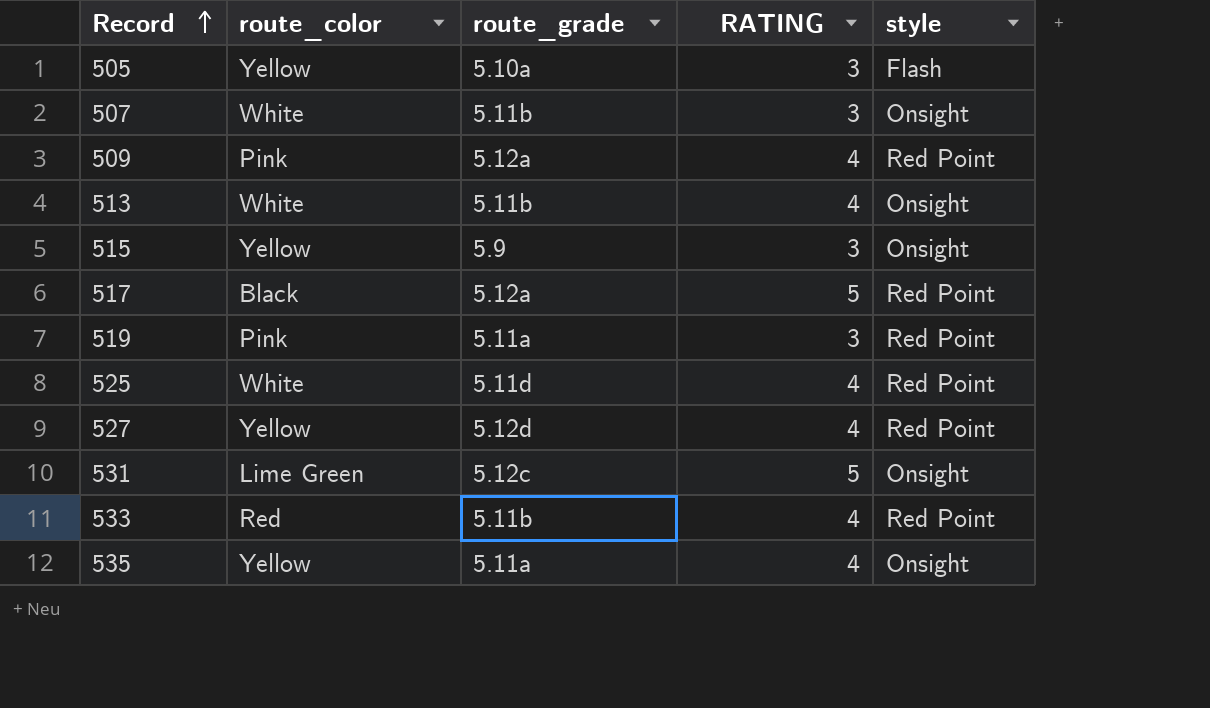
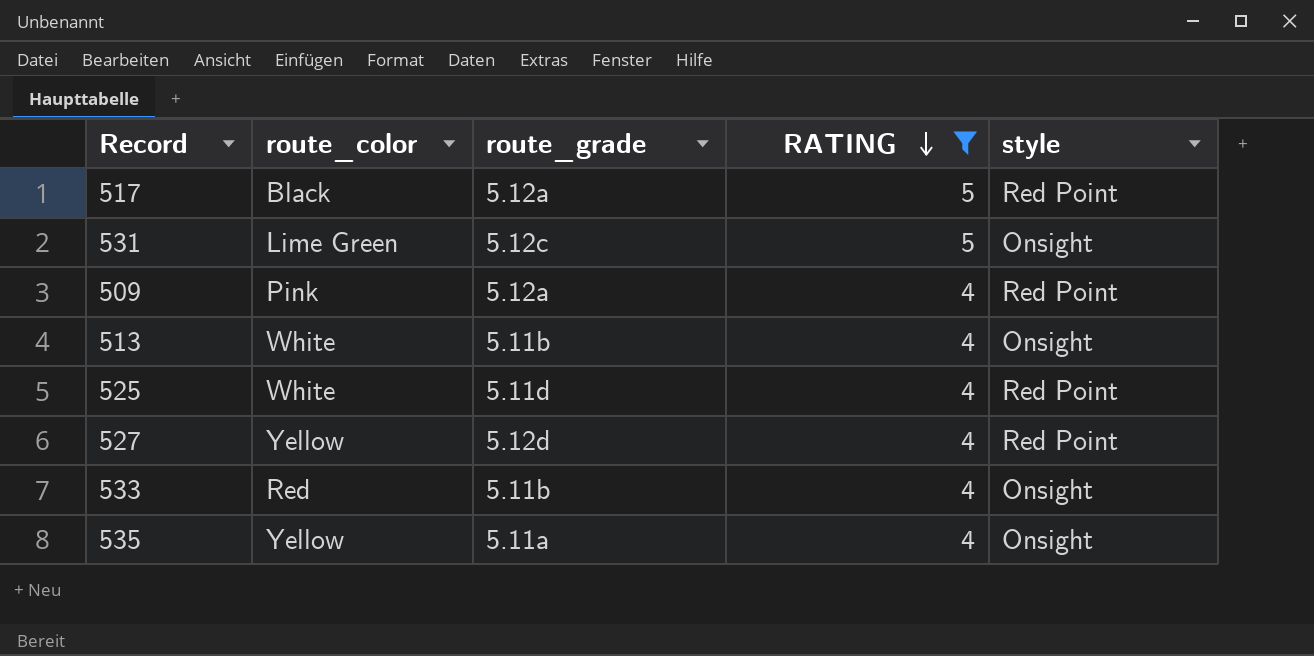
filter: none -> RATING != 3
row order: Record ascending -> RATING descending
533 | style: Red Point -> Onsight

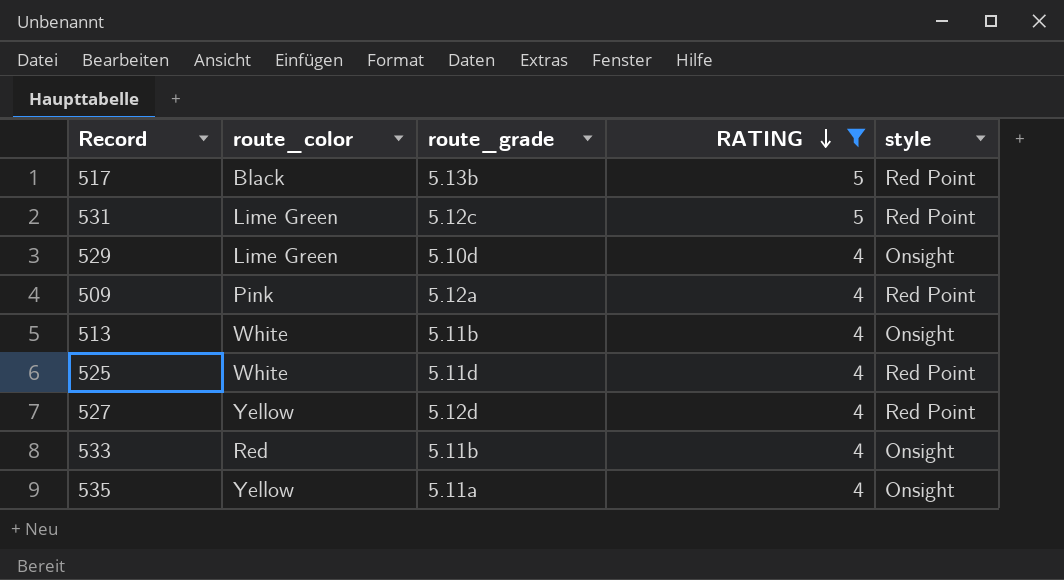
517 | route_grade: 5.12a -> 5.13b
531 | style: Onsight -> Red Point
row 529: none -> Lime Green | 5.10d | 4 | Onsight

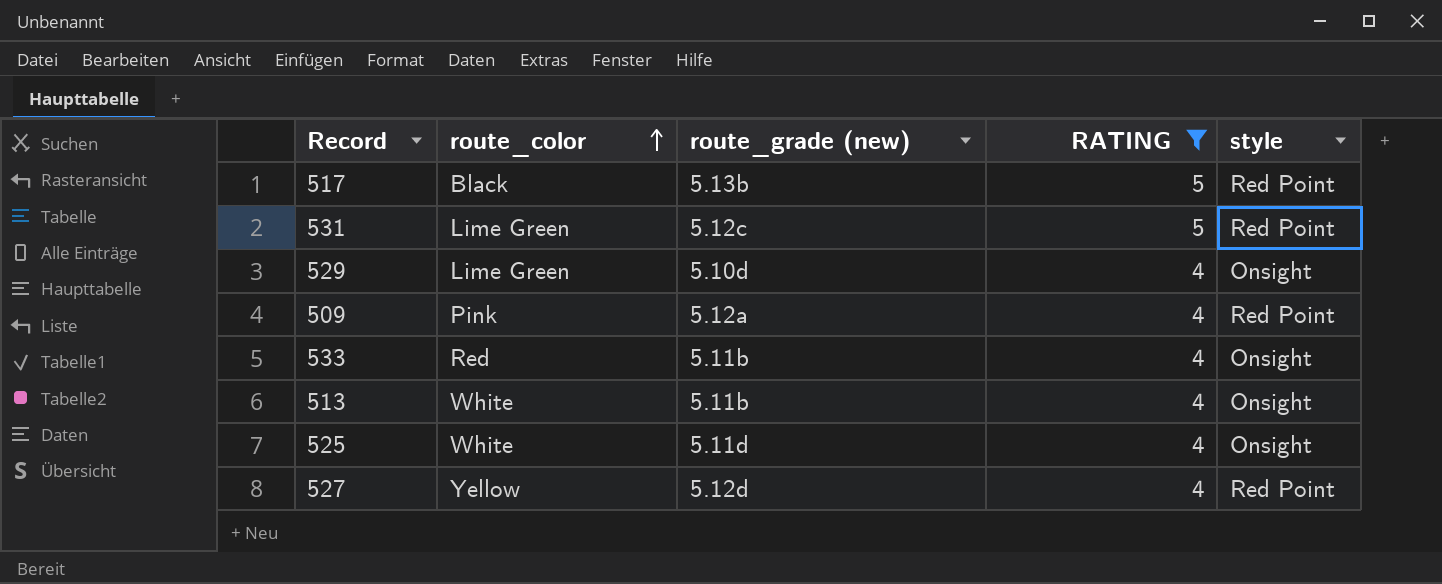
row order: RATING descending -> route_color ascending
column name: route_grade -> route_grade (new)
row 535: Yellow | 5.11a | 4 | Onsight -> none
525 | style: Red Point -> Onsight

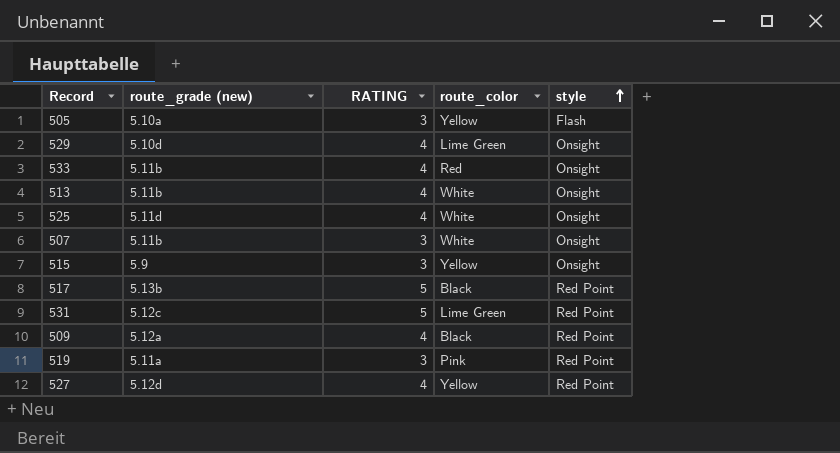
filter: RATING != 3 -> none
row order: route_color ascending -> style ascending
column route_color | position: 2 -> 4
509 | route_color: Pink -> Black

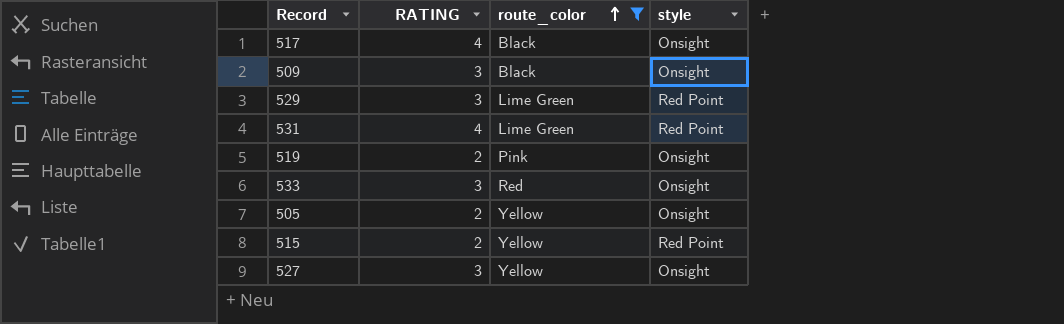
filter: none -> route_color != White
row order: style ascending -> route_color ascending
column route_grade (new) | position: 2 -> none
517 | RATING: 5 -> 4
517 | style: Red Point -> Onsight
509 | RATING: 4 -> 3
509 | style: Red Point -> Onsight
529 | RATING: 4 -> 3
529 | style: Onsight -> Red Point
531 | RATING: 5 -> 4
519 | RATING: 3 -> 2
519 | style: Red Point -> Onsight
533 | RATING: 4 -> 3
505 | RATING: 3 -> 2
505 | style: Flash -> Onsight
515 | RATING: 3 -> 2
515 | style: Onsight -> Red Point
527 | RATING: 4 -> 3
527 | style: Red Point -> Onsight

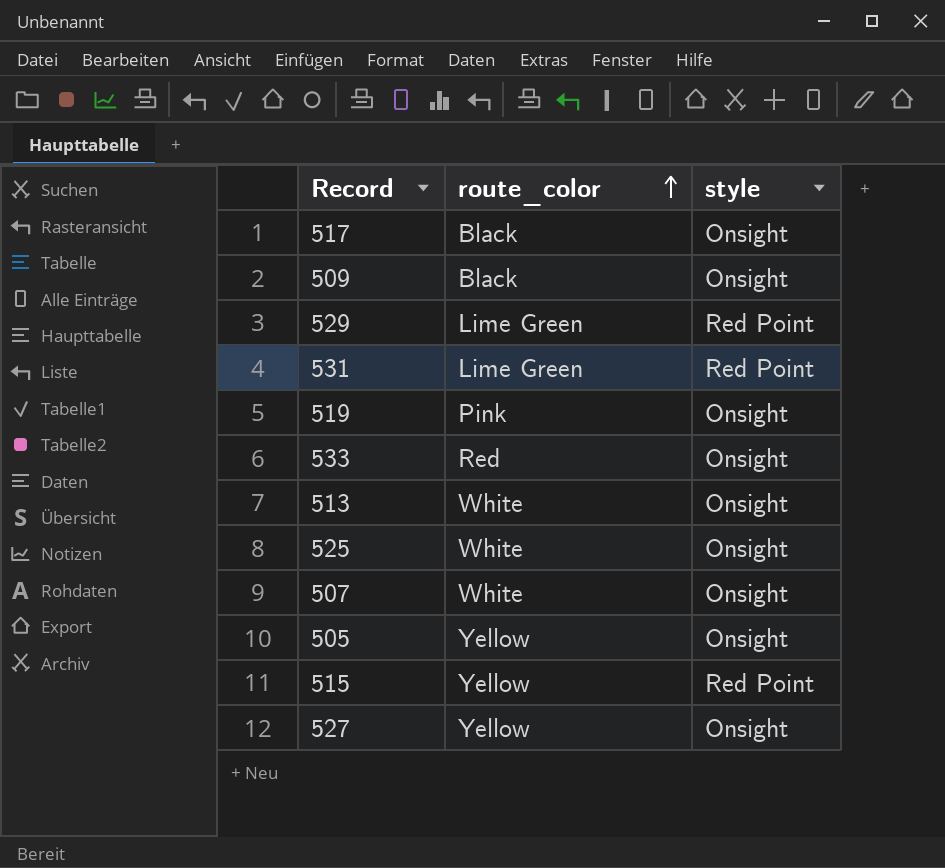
filter: route_color != White -> none
column RATING | position: 2 -> none

